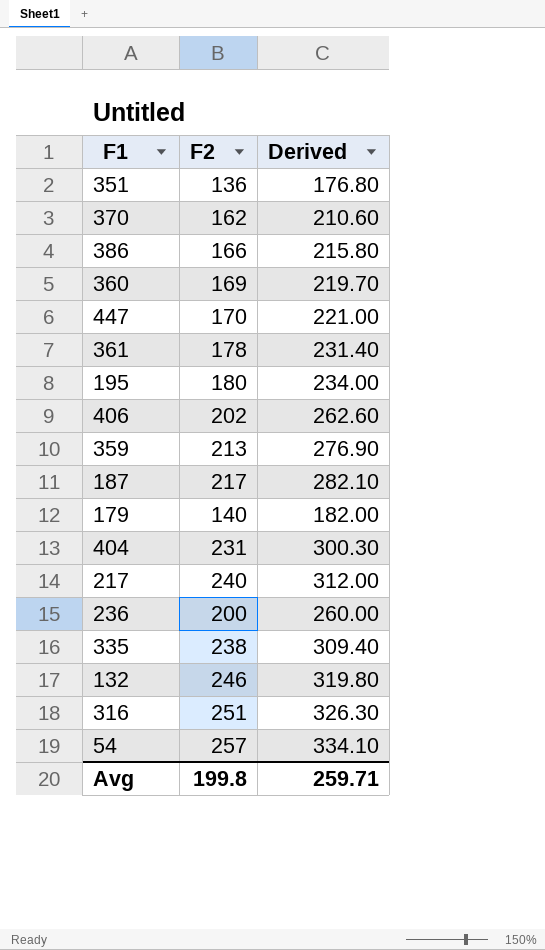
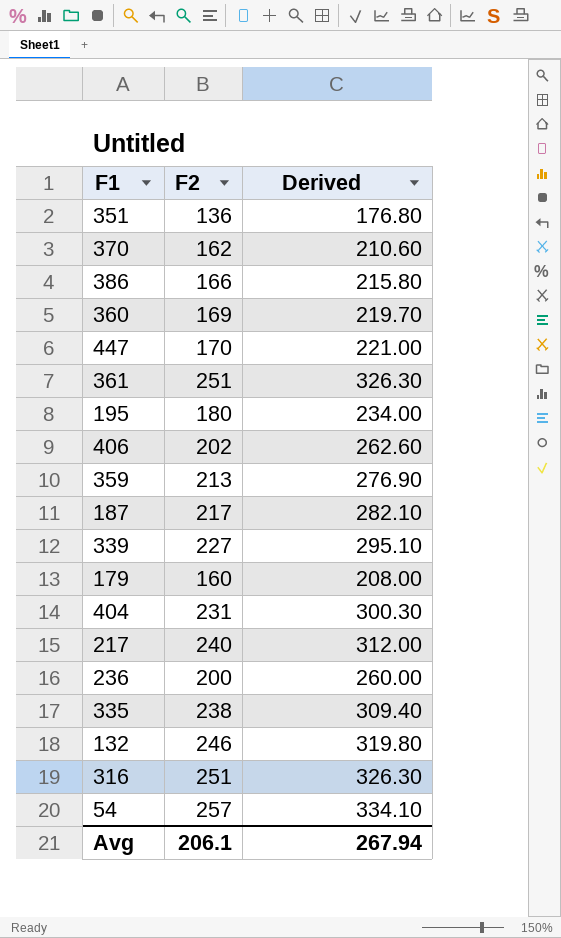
361 | F2: 178 -> 251
361 | Derived: 231.40 -> 326.30
row 339: none -> 227 | 295.10
179 | F2: 140 -> 160
179 | Derived: 182.00 -> 208.00
Avg | F2: 199.8 -> 206.1
Avg | Derived: 259.71 -> 267.94

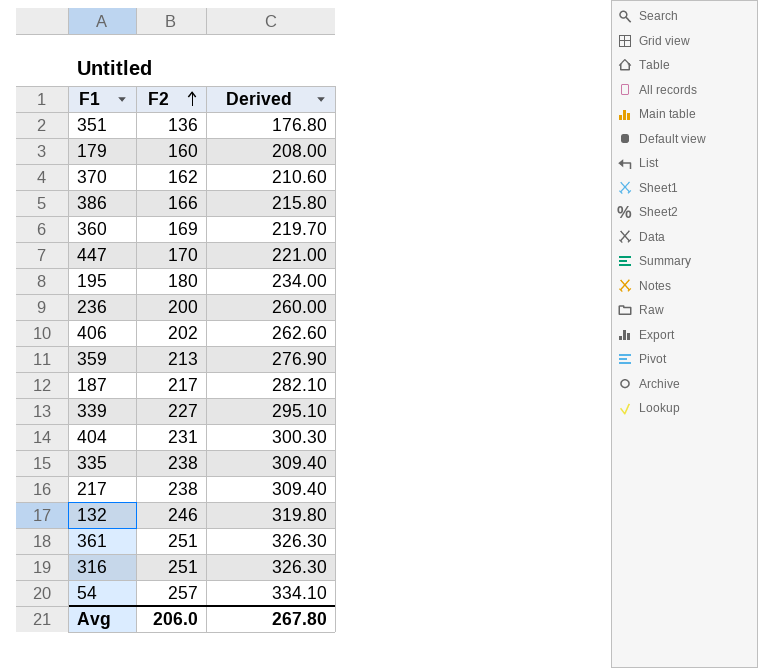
row order: none -> F2 ascending
217 | F2: 240 -> 238
217 | Derived: 312.00 -> 309.40
Avg | F2: 206.1 -> 206.0
Avg | Derived: 267.94 -> 267.80

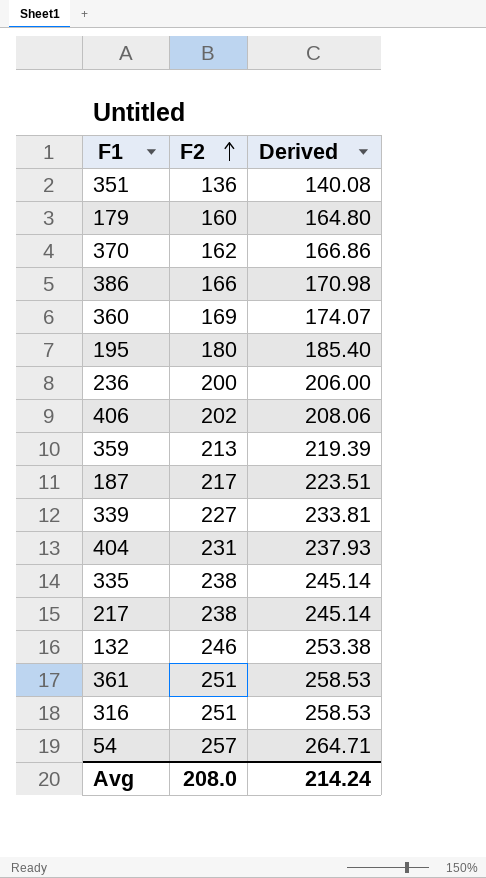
column Derived | formula: [F2] * 1.3 -> [F2] * 1.03
row 447: 170 | 221.00 -> none
Avg | F2: 206.0 -> 208.0
Avg | Derived: 267.80 -> 214.24

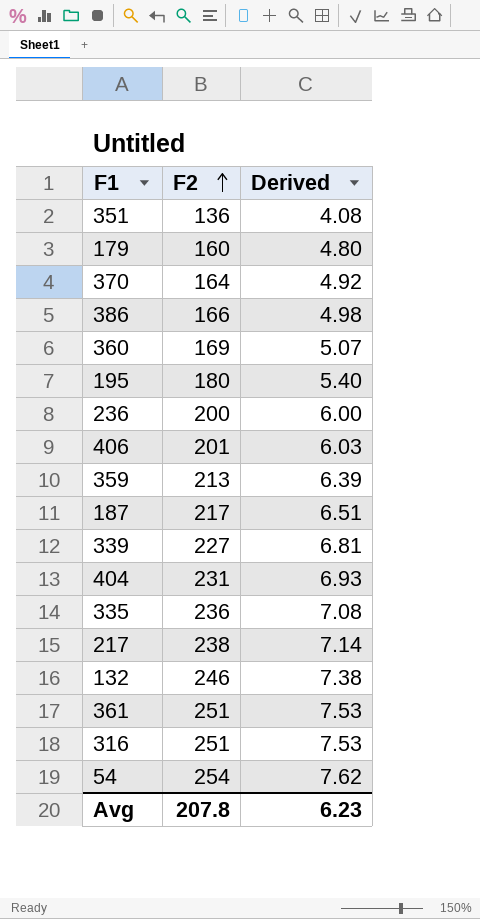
column Derived | formula: [F2] * 1.03 -> [F2] * 0.03
370 | F2: 162 -> 164
406 | F2: 202 -> 201
335 | F2: 238 -> 236
54 | F2: 257 -> 254
Avg | F2: 208.0 -> 207.8
Avg | Derived: 214.24 -> 6.23

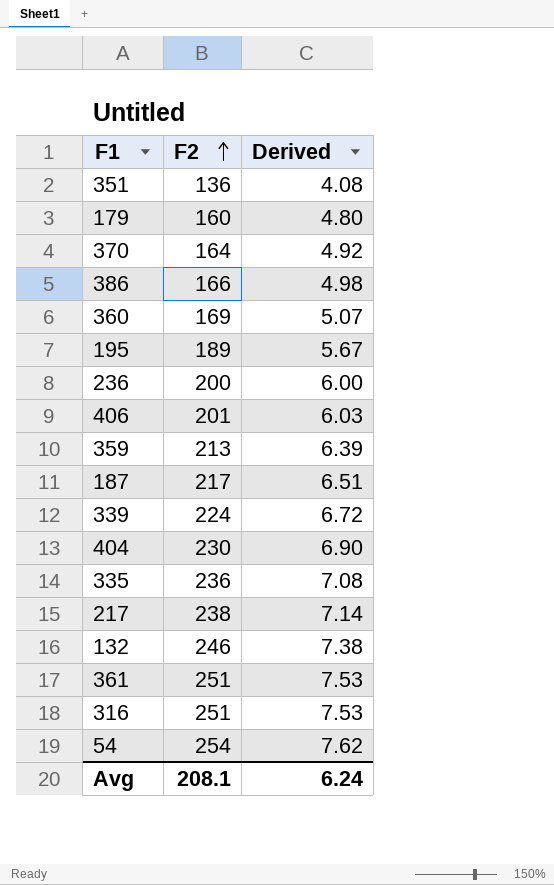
195 | F2: 180 -> 189
195 | Derived: 5.40 -> 5.67
339 | F2: 227 -> 224
339 | Derived: 6.81 -> 6.72
404 | F2: 231 -> 230
404 | Derived: 6.93 -> 6.90
Avg | F2: 207.8 -> 208.1
Avg | Derived: 6.23 -> 6.24

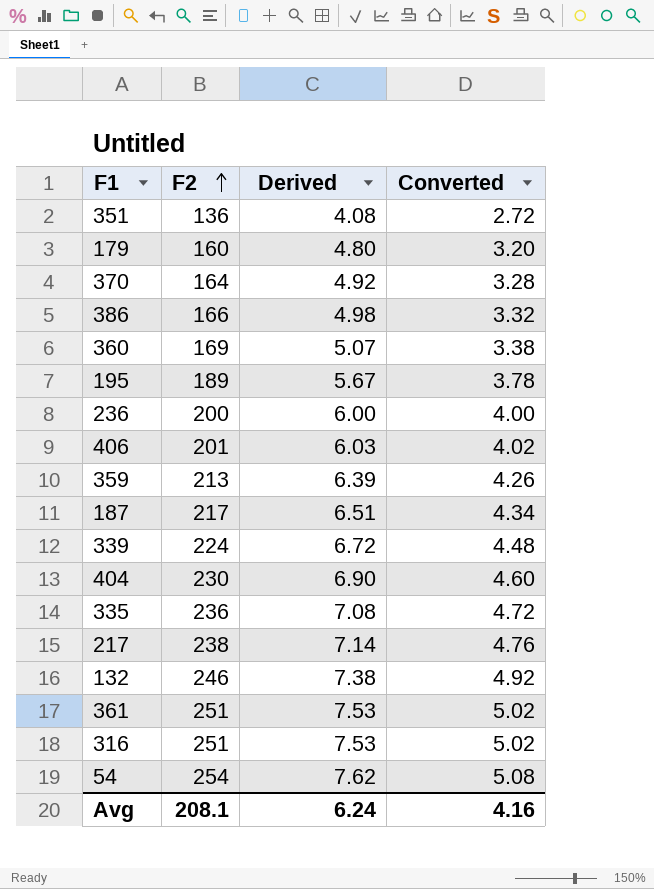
column Converted | formula: none -> [F2] * 0.02

